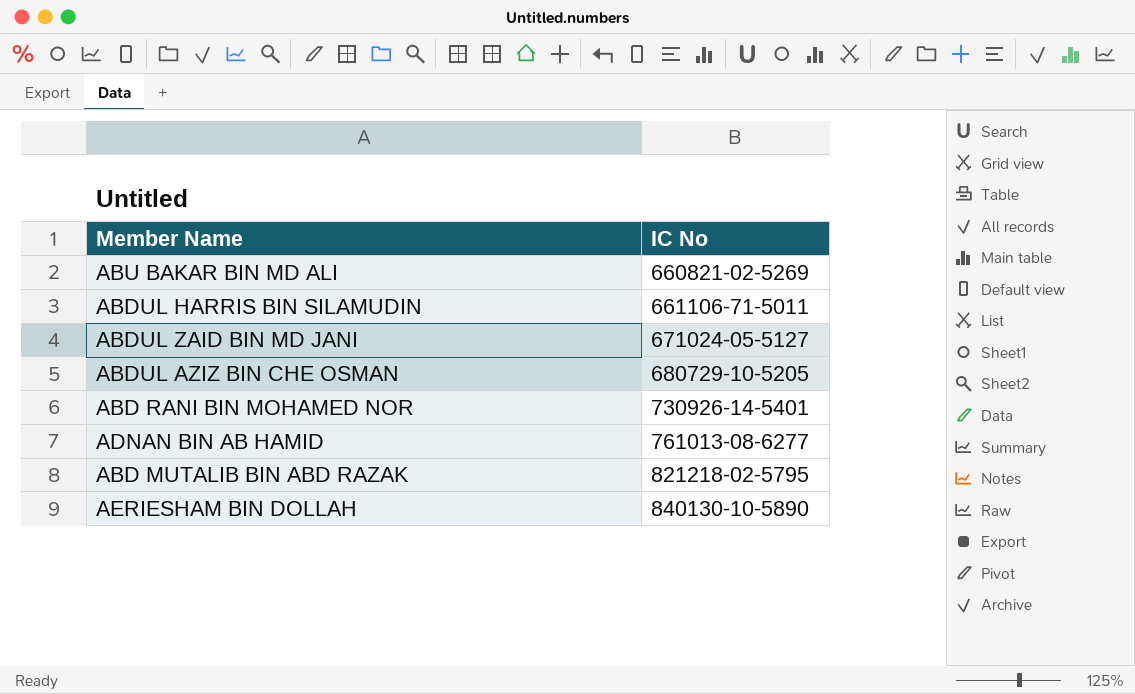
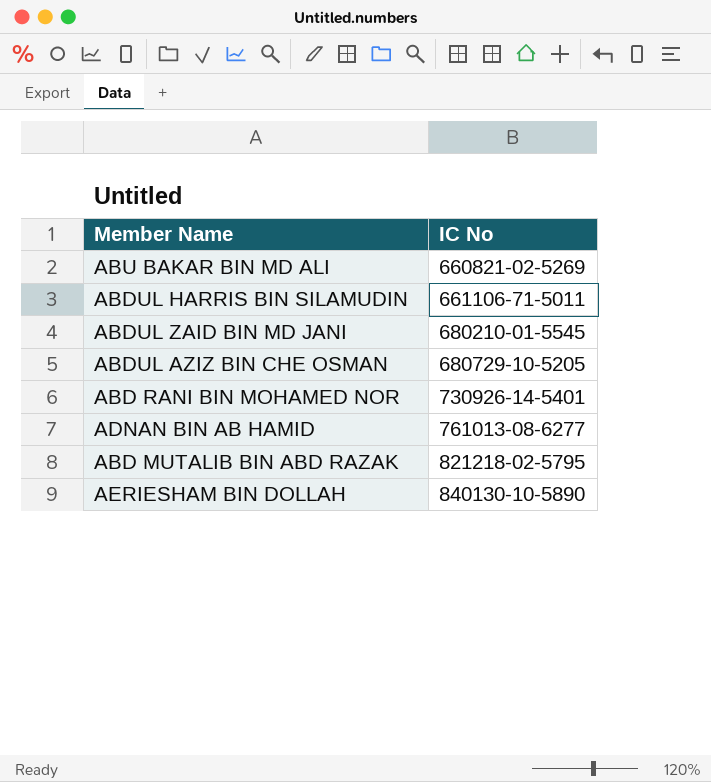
ABDUL ZAID BIN MD JANI | IC No: 671024-05-5127 -> 680210-01-5545

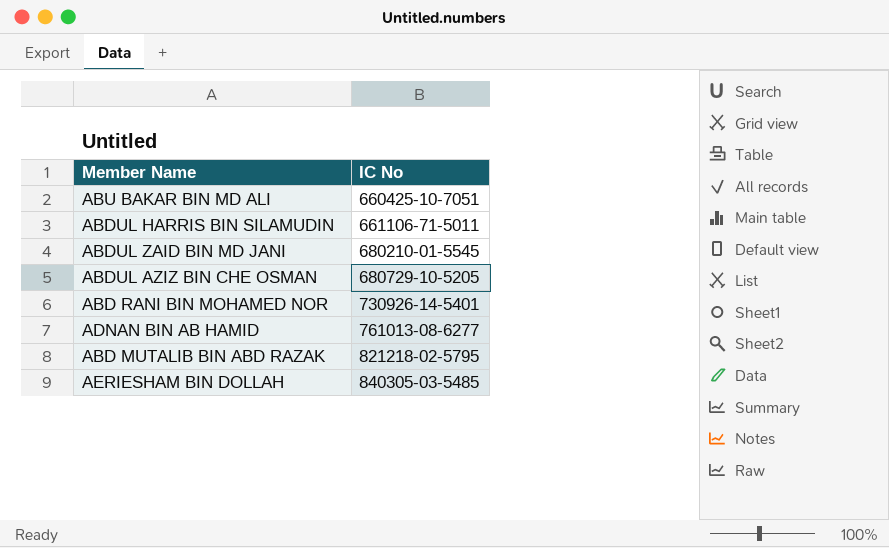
ABU BAKAR BIN MD ALI | IC No: 660821-02-5269 -> 660425-10-7051
AERIESHAM BIN DOLLAH | IC No: 840130-10-5890 -> 840305-03-5485

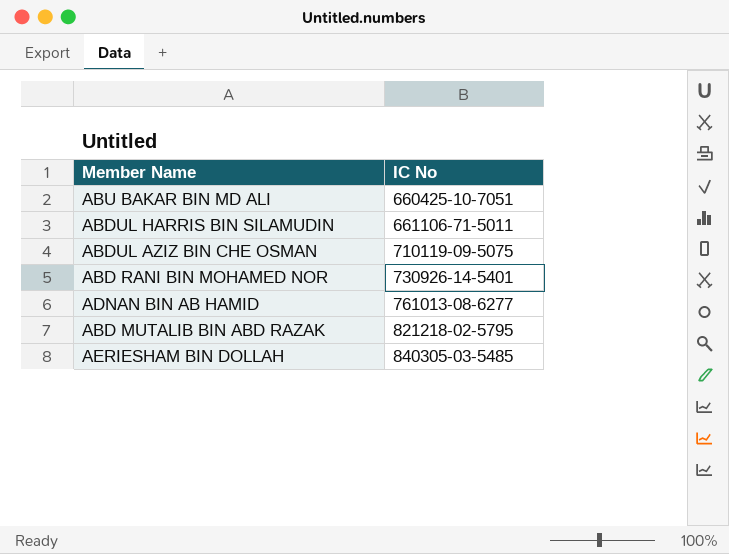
row ABDUL ZAID BIN MD JANI: 680210-01-5545 -> none
ABDUL AZIZ BIN CHE OSMAN | IC No: 680729-10-5205 -> 710119-09-5075

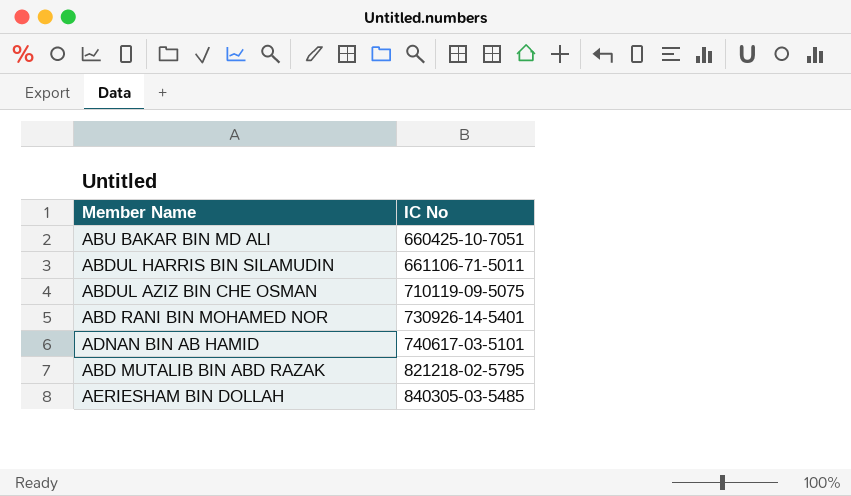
ADNAN BIN AB HAMID | IC No: 761013-08-6277 -> 740617-03-5101

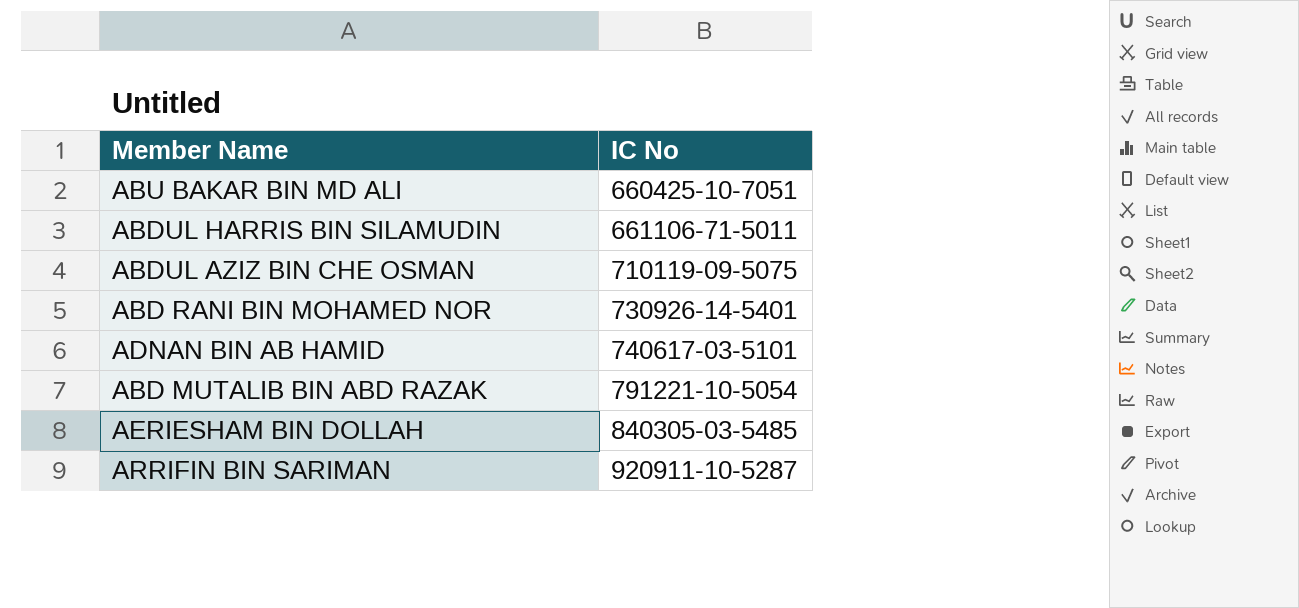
ABD MUTALIB BIN ABD RAZAK | IC No: 821218-02-5795 -> 791221-10-5054
row ARRIFIN BIN SARIMAN: none -> 920911-10-5287

